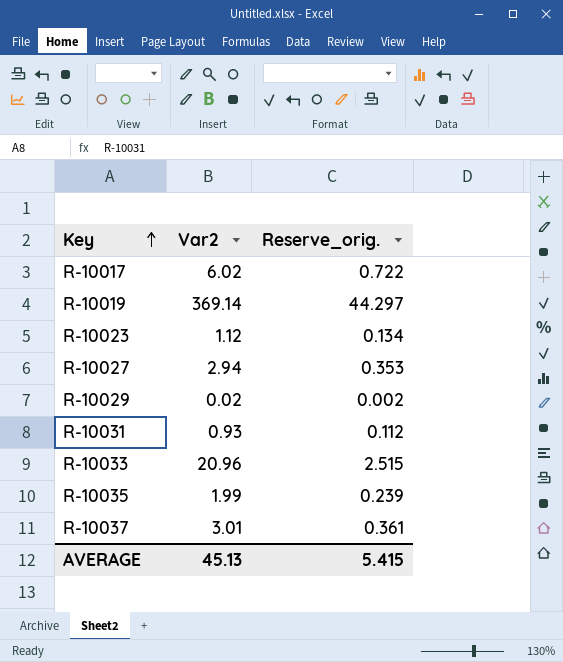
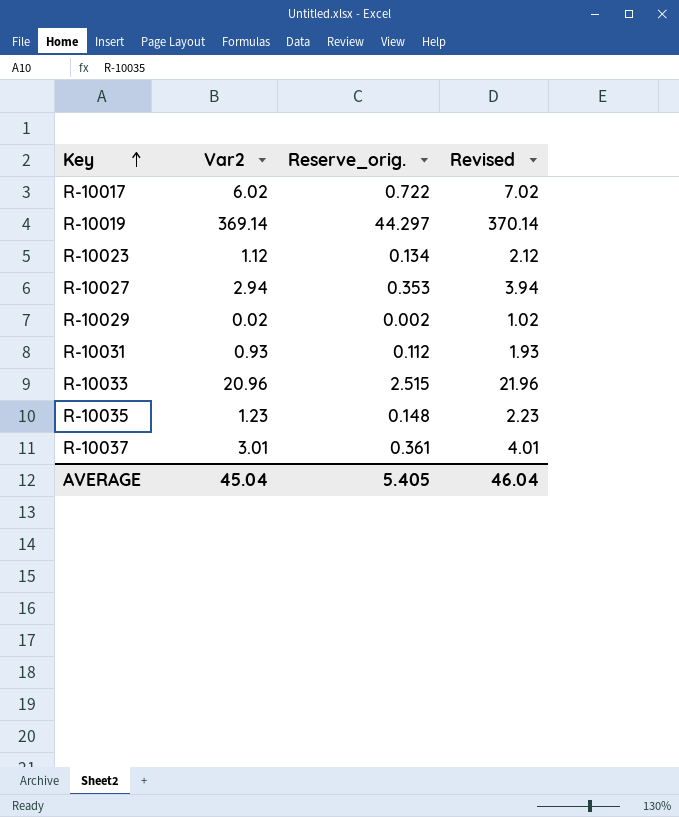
column Revised | formula: none -> [Var2] + 1
R-10035 | Var2: 1.99 -> 1.23
R-10035 | Reserve_orig.: 0.239 -> 0.148
AVERAGE | Var2: 45.13 -> 45.04
AVERAGE | Reserve_orig.: 5.415 -> 5.405

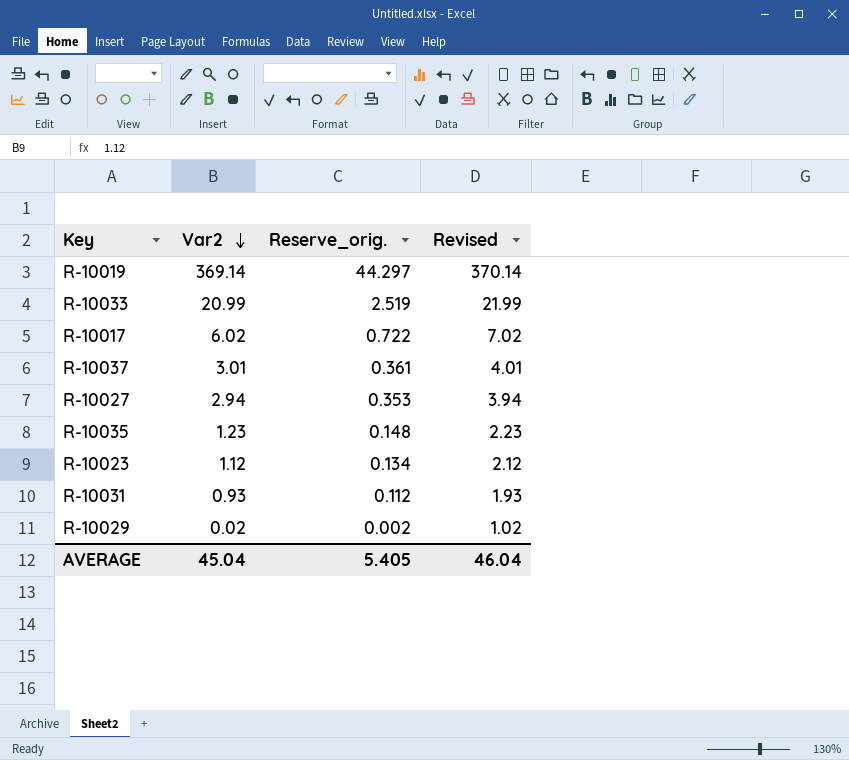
row order: Key ascending -> Var2 descending
R-10033 | Var2: 20.96 -> 20.99
R-10033 | Reserve_orig.: 2.515 -> 2.519
R-10033 | Revised: 21.96 -> 21.99

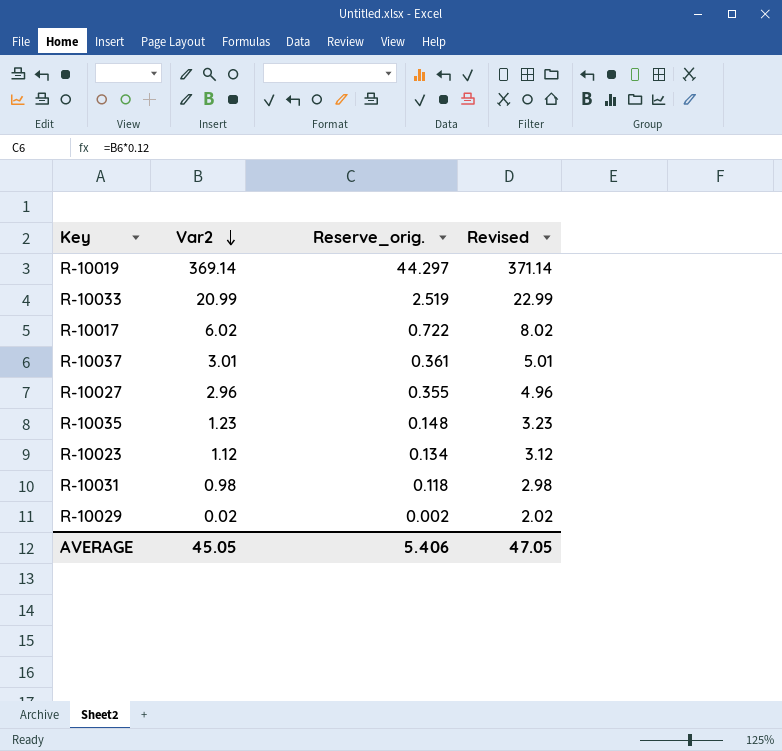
column Revised | formula: [Var2] + 1 -> [Var2] + 2
R-10027 | Var2: 2.94 -> 2.96
R-10027 | Reserve_orig.: 0.353 -> 0.355
R-10031 | Var2: 0.93 -> 0.98
R-10031 | Reserve_orig.: 0.112 -> 0.118
AVERAGE | Var2: 45.04 -> 45.05
AVERAGE | Reserve_orig.: 5.405 -> 5.406
AVERAGE | Revised: 46.04 -> 47.05

